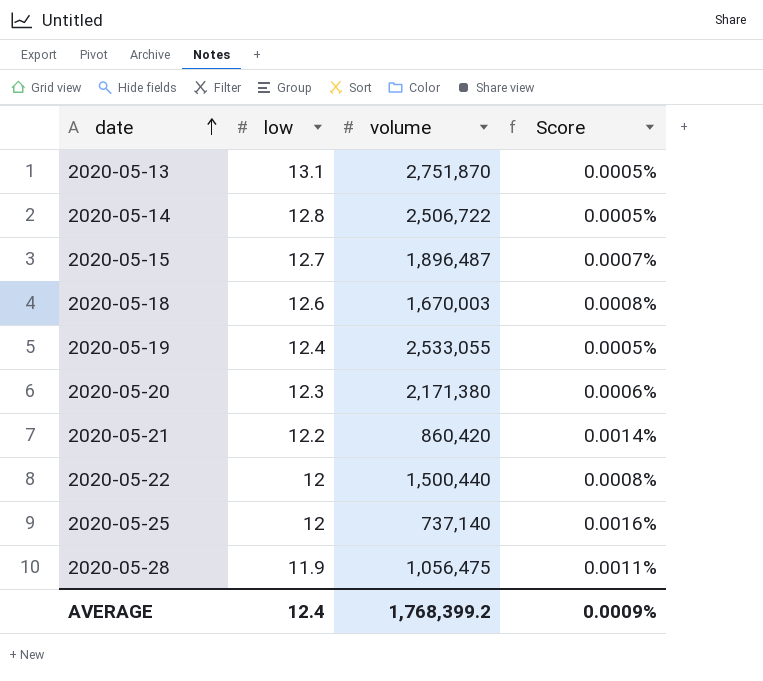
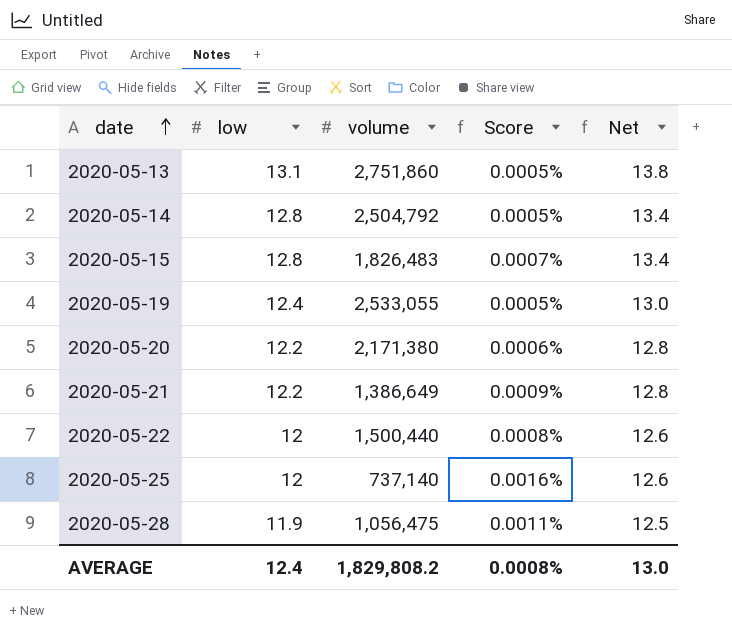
column Net | formula: none -> [low] * 1.05
row 2020-05-18: 12.6 | 1,670,003 | 0.0008% -> none
2020-05-13 | volume: 2,751,870 -> 2,751,860
2020-05-14 | volume: 2,506,722 -> 2,504,792
2020-05-15 | low: 12.7 -> 12.8
2020-05-15 | volume: 1,896,487 -> 1,826,483
2020-05-20 | low: 12.3 -> 12.2
2020-05-21 | volume: 860,420 -> 1,386,649
2020-05-21 | Score: 0.0014% -> 0.0009%
AVERAGE | volume: 1,768,399.2 -> 1,829,808.2
AVERAGE | Score: 0.0009% -> 0.0008%

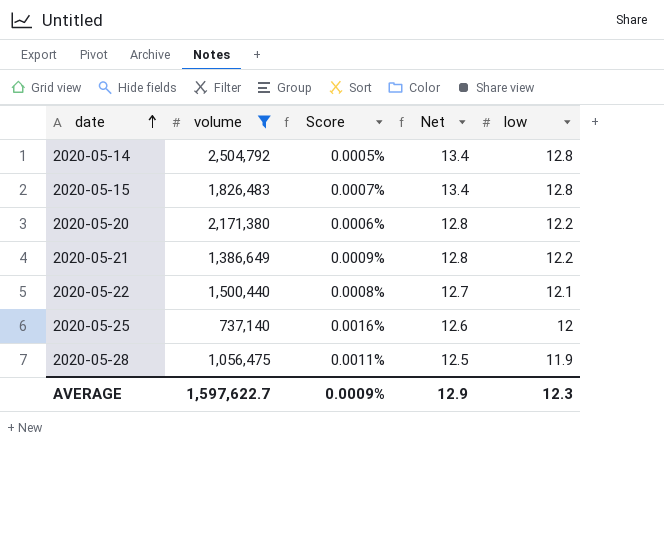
filter: none -> volume <= 2,504,792
column low | position: 2 -> 5
2020-05-22 | Net: 12.6 -> 12.7
2020-05-22 | low: 12 -> 12.1
AVERAGE | volume: 1,829,808.2 -> 1,597,622.7
AVERAGE | Score: 0.0008% -> 0.0009%
AVERAGE | Net: 13.0 -> 12.9
AVERAGE | low: 12.4 -> 12.3

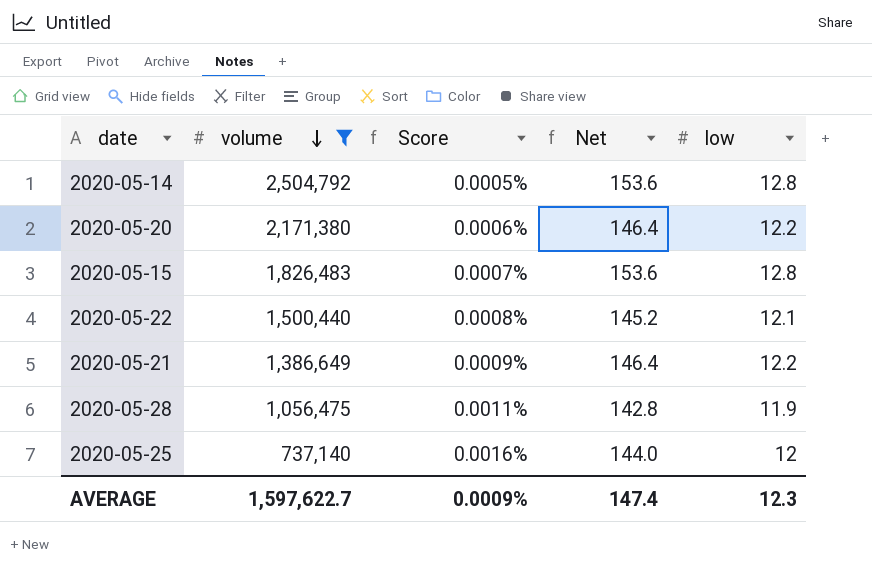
row order: date ascending -> volume descending
column Net | formula: [low] * 1.05 -> [low] * 12
AVERAGE | Net: 12.9 -> 147.4

